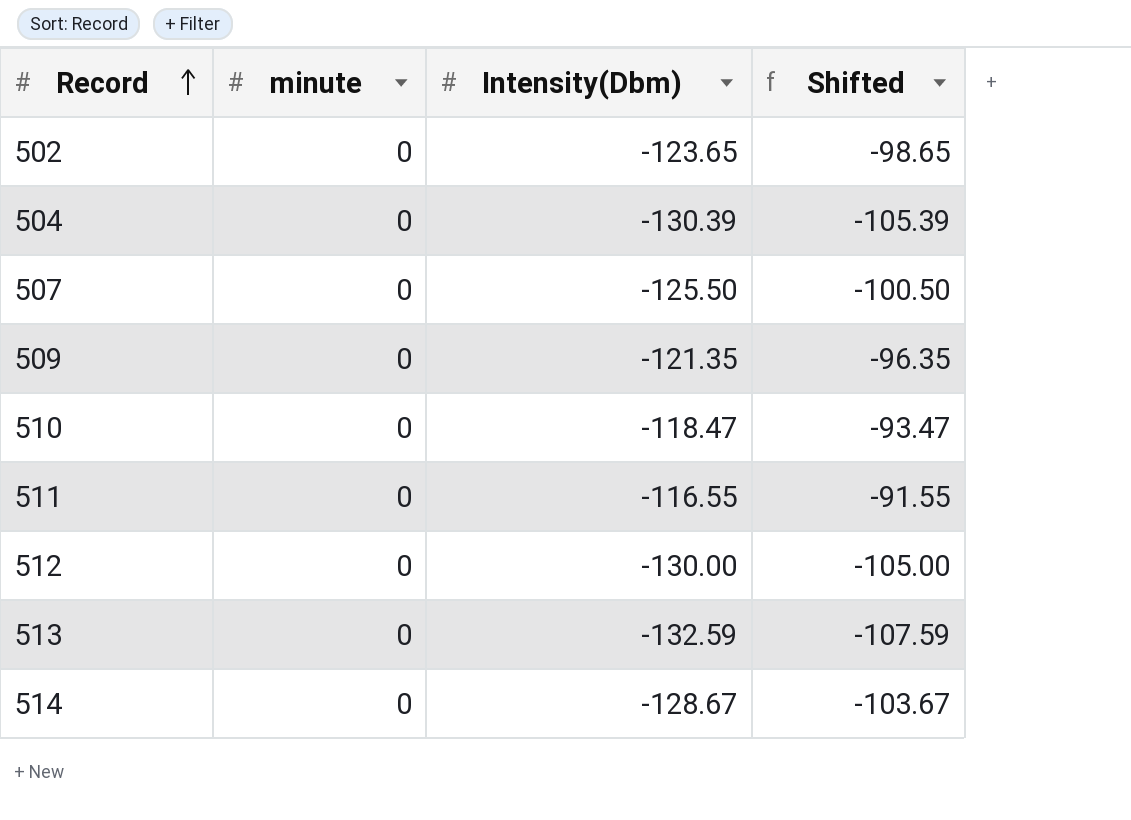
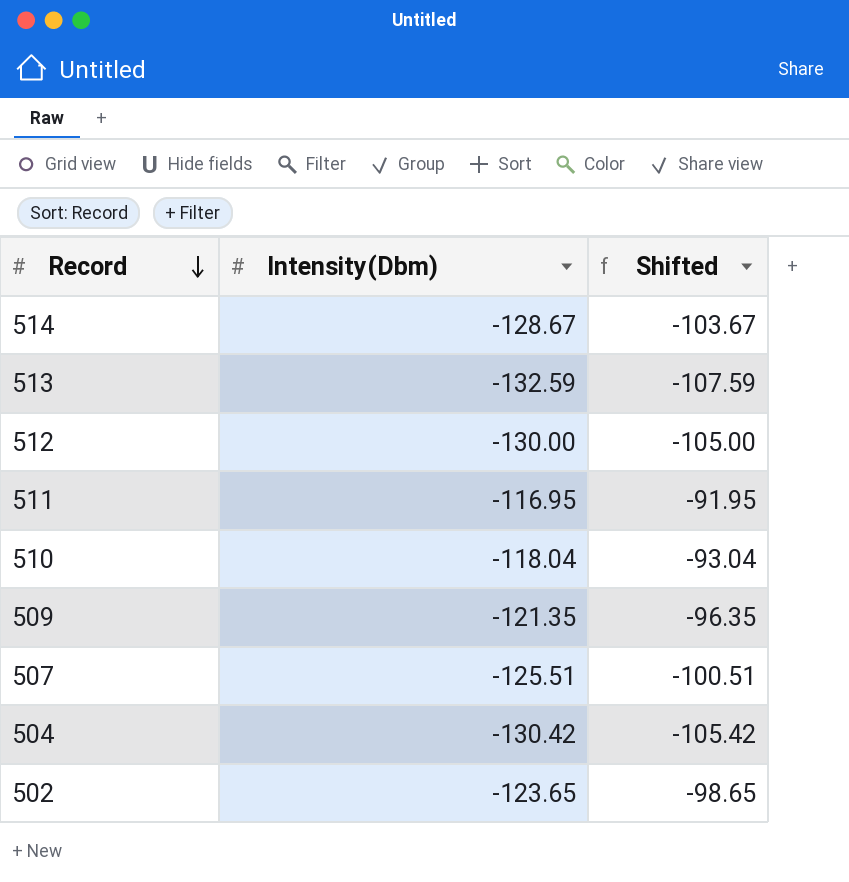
row order: Record ascending -> Record descending
column minute | position: 2 -> none
511 | Intensity(Dbm): -116.55 -> -116.95
511 | Shifted: -91.55 -> -91.95
510 | Intensity(Dbm): -118.47 -> -118.04
510 | Shifted: -93.47 -> -93.04
507 | Intensity(Dbm): -125.50 -> -125.51
507 | Shifted: -100.50 -> -100.51
504 | Intensity(Dbm): -130.39 -> -130.42
504 | Shifted: -105.39 -> -105.42

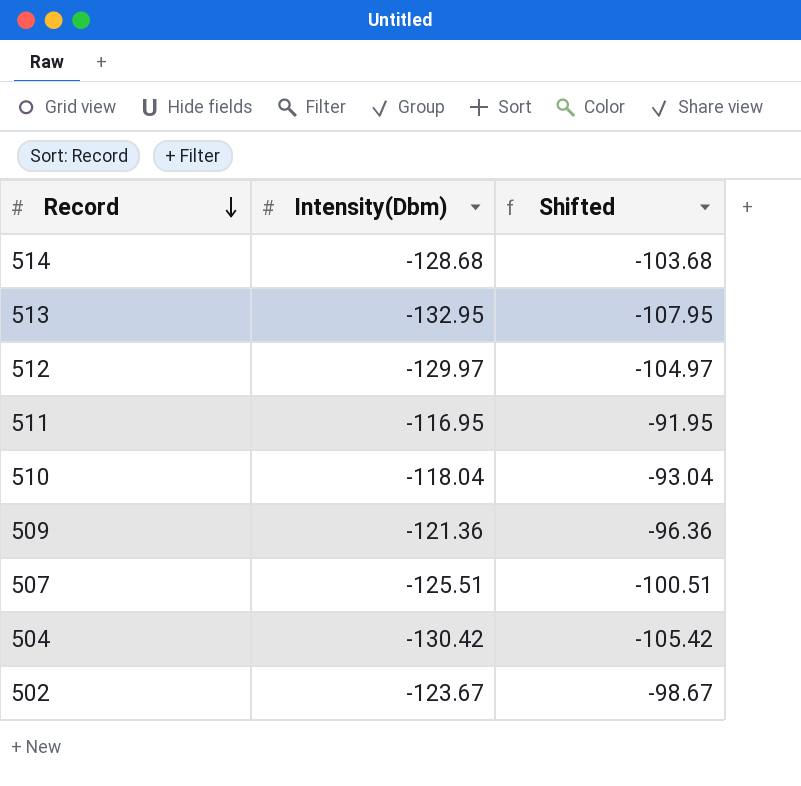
514 | Intensity(Dbm): -128.67 -> -128.68
514 | Shifted: -103.67 -> -103.68
513 | Intensity(Dbm): -132.59 -> -132.95
513 | Shifted: -107.59 -> -107.95
512 | Intensity(Dbm): -130.00 -> -129.97
512 | Shifted: -105.00 -> -104.97
509 | Intensity(Dbm): -121.35 -> -121.36
509 | Shifted: -96.35 -> -96.36
502 | Intensity(Dbm): -123.65 -> -123.67
502 | Shifted: -98.65 -> -98.67

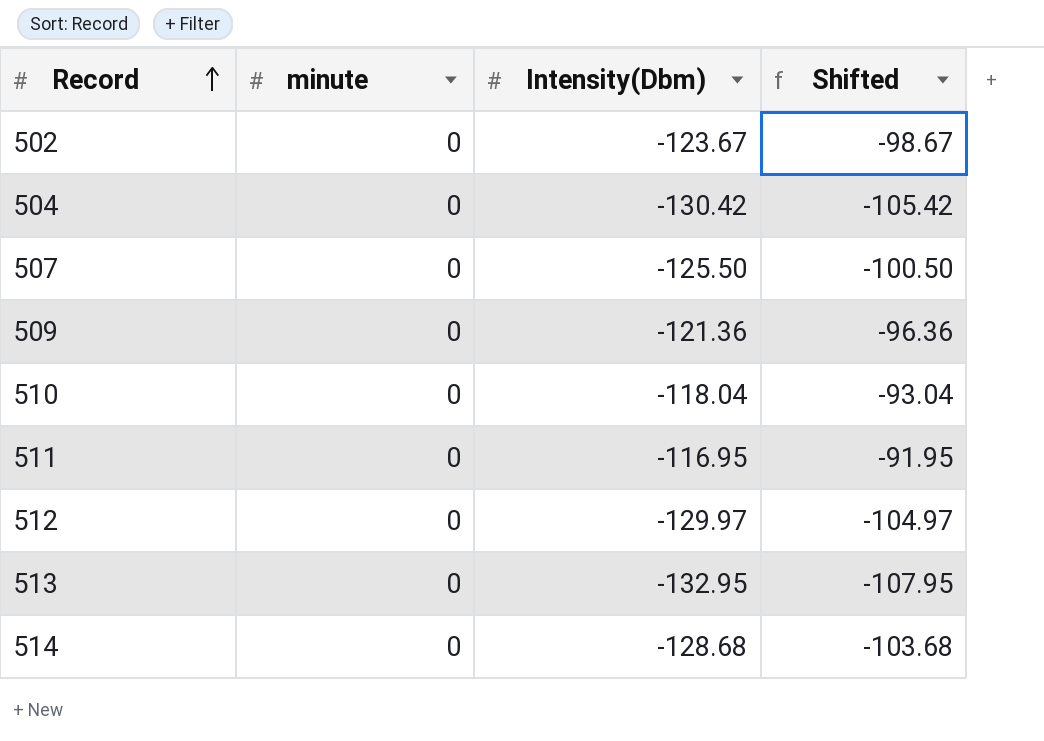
row order: Record descending -> Record ascending
column minute | position: none -> 2
507 | Intensity(Dbm): -125.51 -> -125.50
507 | Shifted: -100.51 -> -100.50

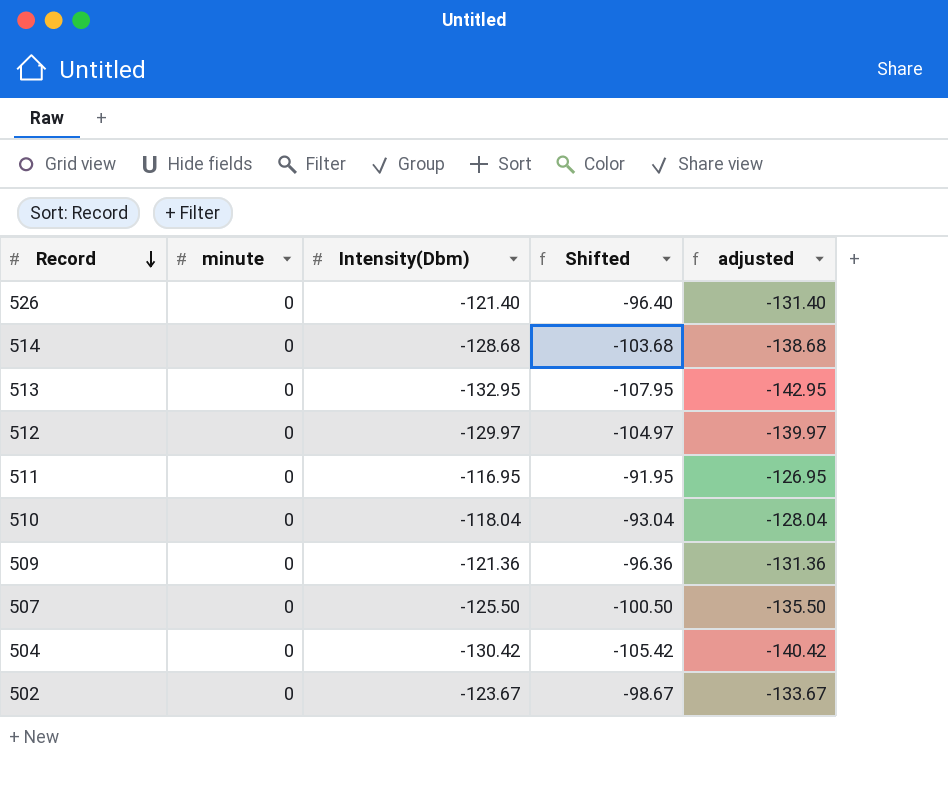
row order: Record ascending -> Record descending
column adjusted | formula: none -> [Intensity(Dbm)] - 10
row 526: none -> 0 | -121.40 | -96.40 | -131.40

